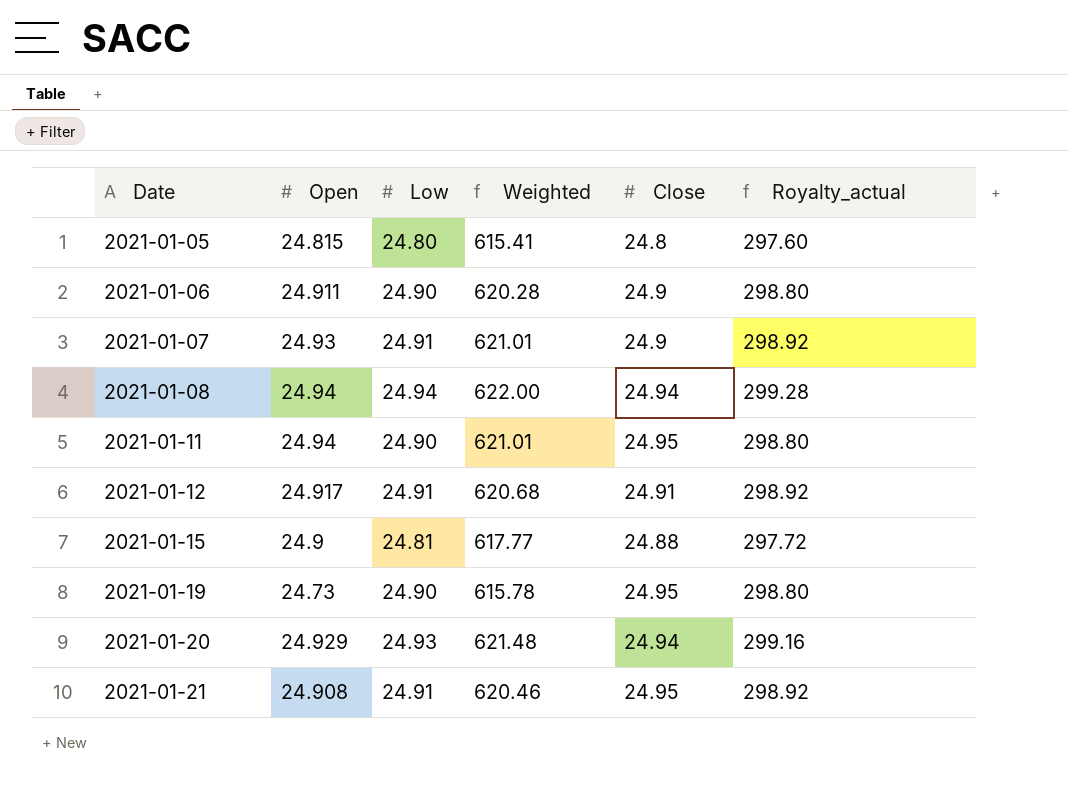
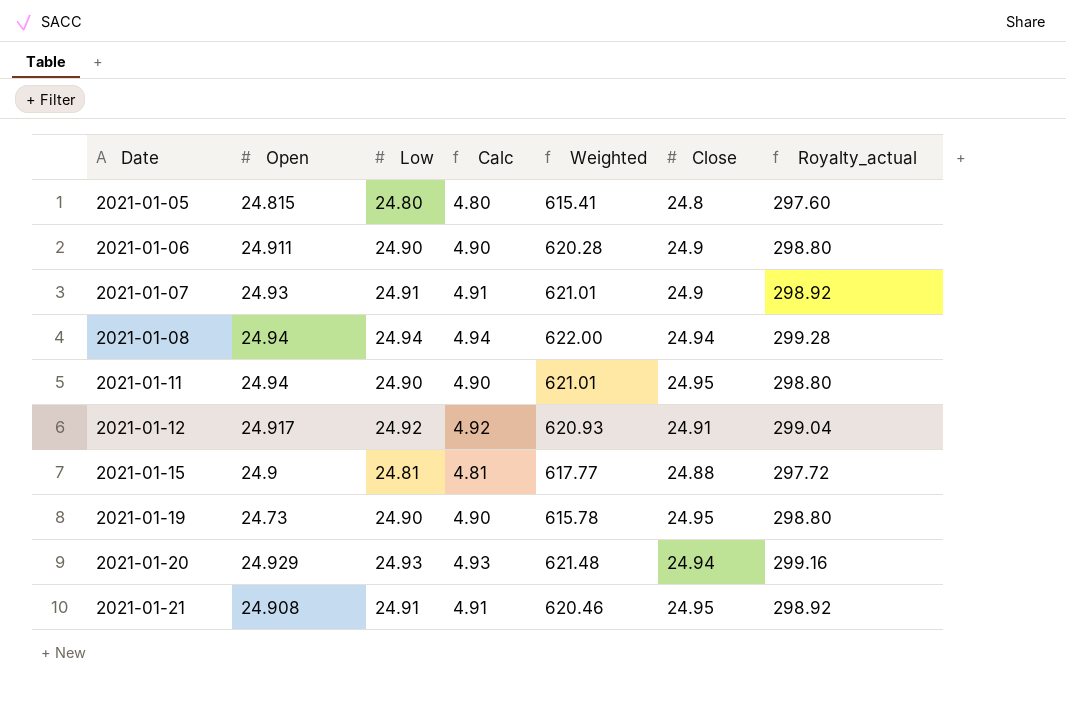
column Calc | formula: none -> [Low] - 20
2021-01-12 | Low: 24.91 -> 24.92
2021-01-12 | Weighted: 620.68 -> 620.93
2021-01-12 | Royalty_actual: 298.92 -> 299.04

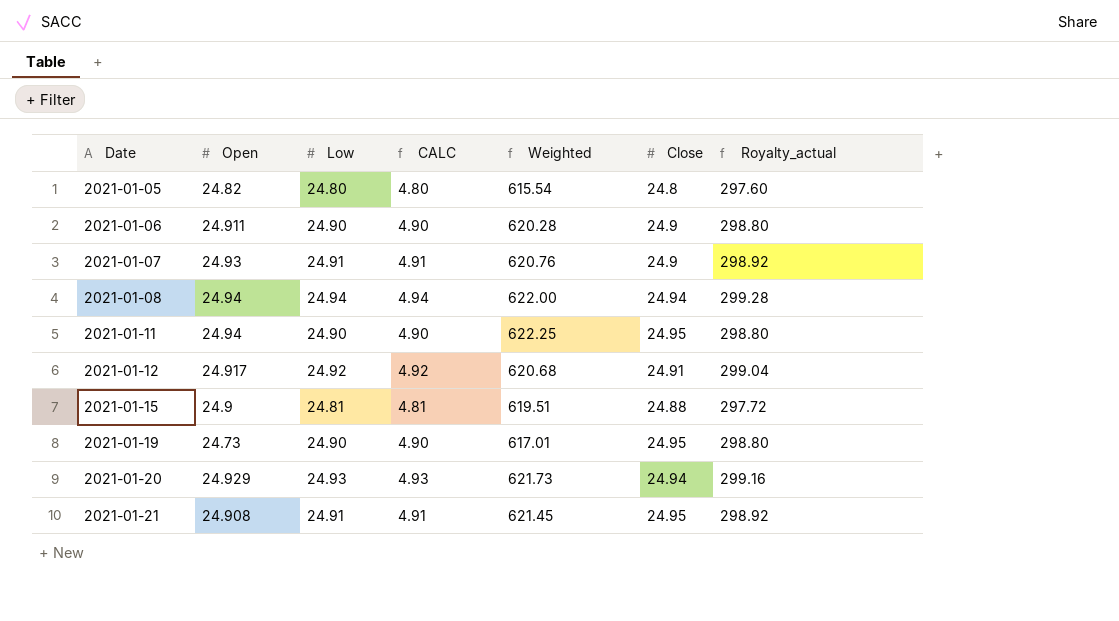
column name: Calc -> CALC
column Weighted | formula: [Open] * [Low] -> [Open] * [Close]
2021-01-05 | Open: 24.815 -> 24.82

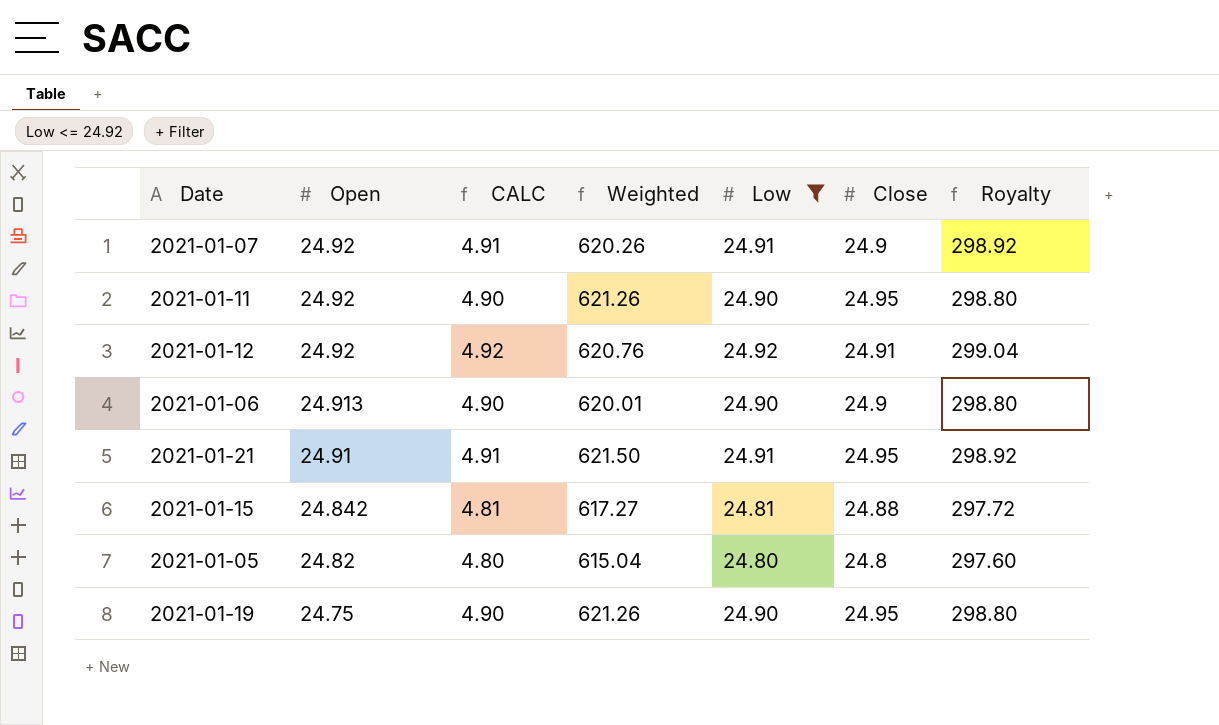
filter: none -> Low <= 24.92
row order: Date ascending -> Open descending
column Weighted | formula: [Open] * [Close] -> [Low] * [Close]
column Low | position: 3 -> 5
column name: Royalty_actual -> Royalty
2021-01-07 | Open: 24.93 -> 24.92
2021-01-11 | Open: 24.94 -> 24.92
2021-01-12 | Open: 24.917 -> 24.92
2021-01-06 | Open: 24.911 -> 24.913
2021-01-21 | Open: 24.908 -> 24.91
2021-01-15 | Open: 24.9 -> 24.842
2021-01-19 | Open: 24.73 -> 24.75

